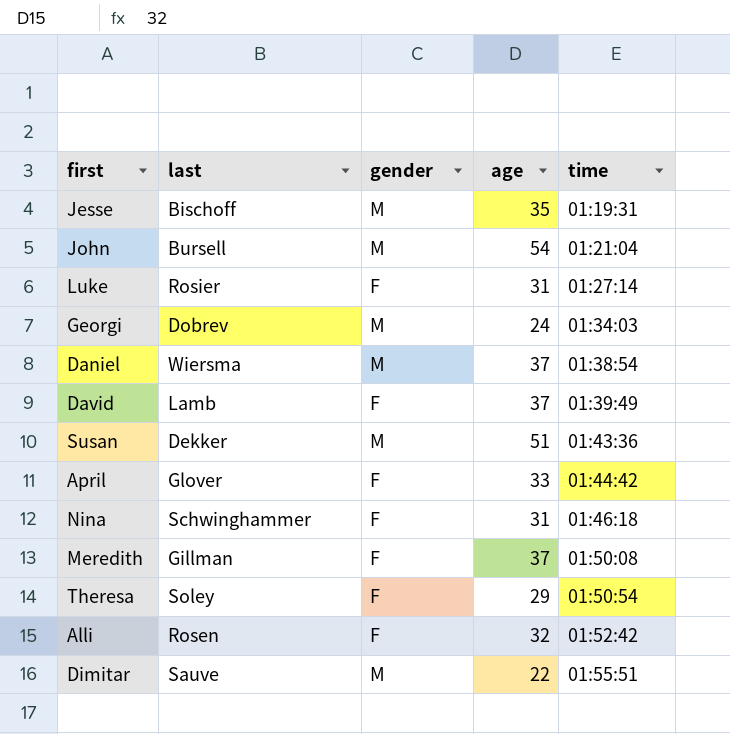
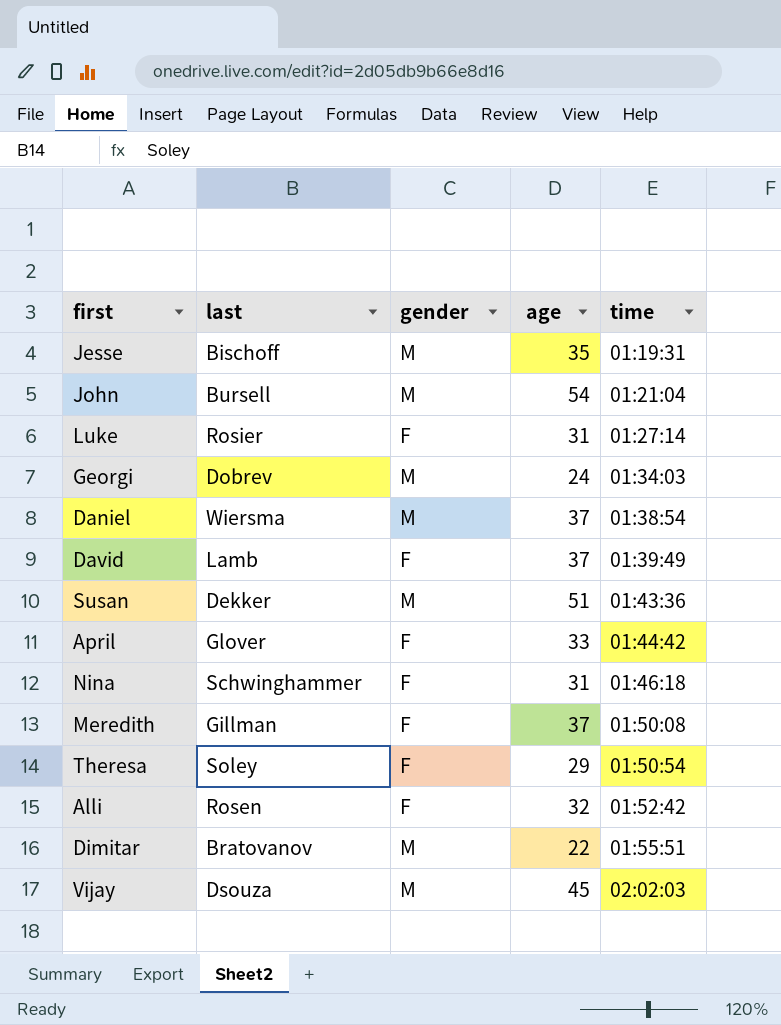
Dimitar | last: Sauve -> Bratovanov
row Vijay: none -> Dsouza | M | 45 | 02:02:03

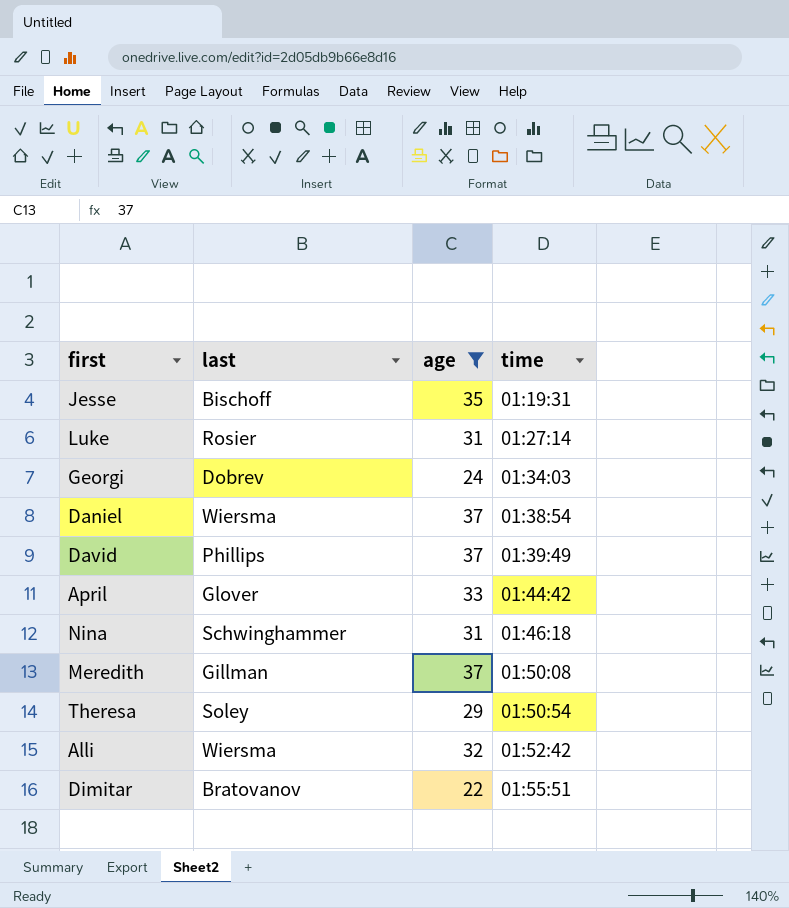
filter: none -> age <= 37
column gender | position: 3 -> none
David | last: Lamb -> Phillips
Alli | last: Rosen -> Wiersma

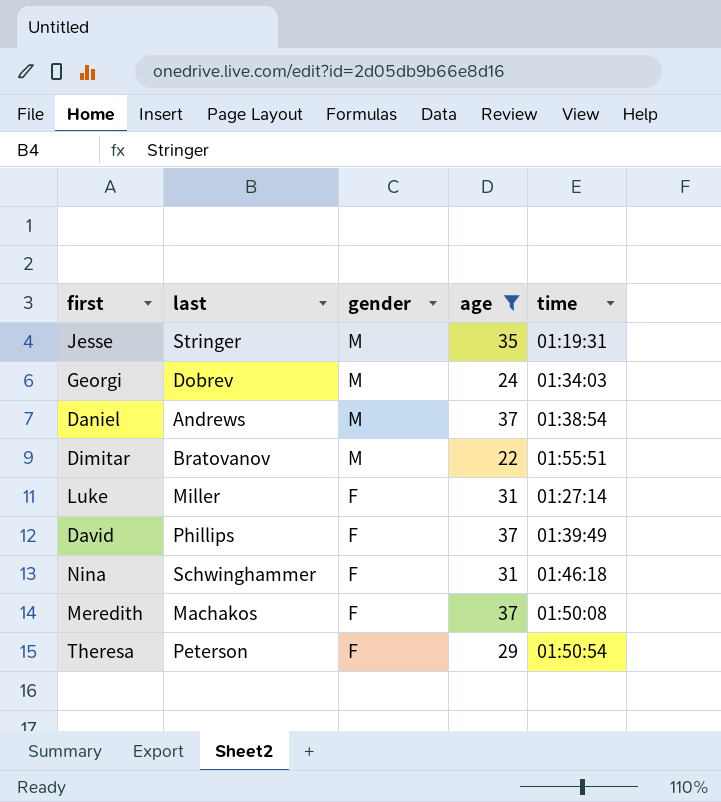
row order: time ascending -> gender descending
column gender | position: none -> 3
row April: Glover | 33 | 01:44:42 -> none
row Alli: Wiersma | 32 | 01:52:42 -> none
Jesse | last: Bischoff -> Stringer
Daniel | last: Wiersma -> Andrews
Luke | last: Rosier -> Miller
Meredith | last: Gillman -> Machakos
Theresa | last: Soley -> Peterson

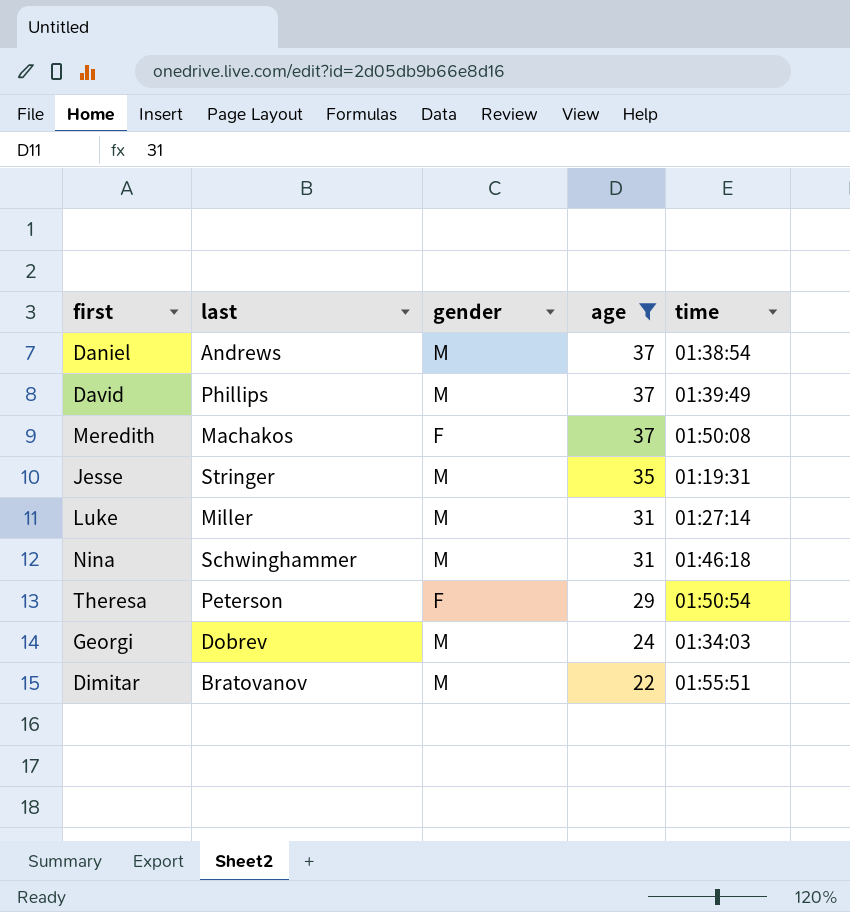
row order: gender descending -> age descending
David | gender: F -> M
Luke | gender: F -> M
Nina | gender: F -> M

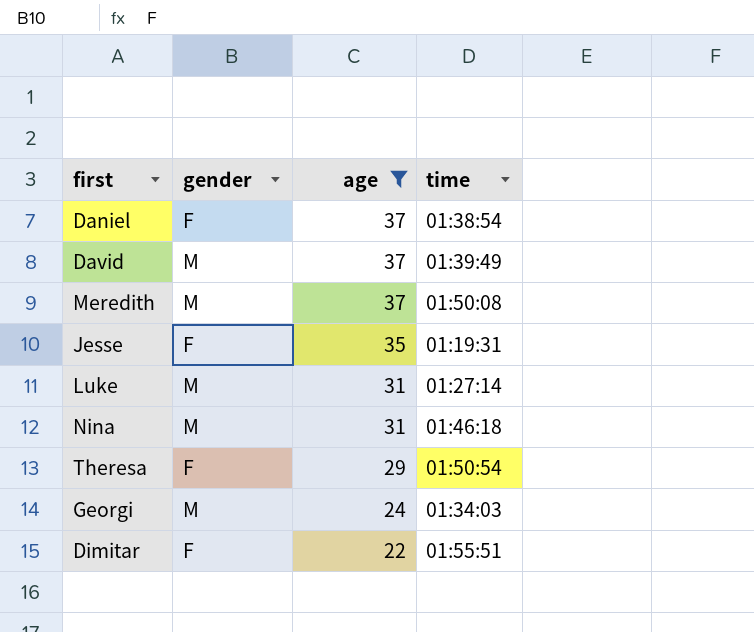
column last | position: 2 -> none
Daniel | gender: M -> F
Meredith | gender: F -> M
Jesse | gender: M -> F
Dimitar | gender: M -> F

